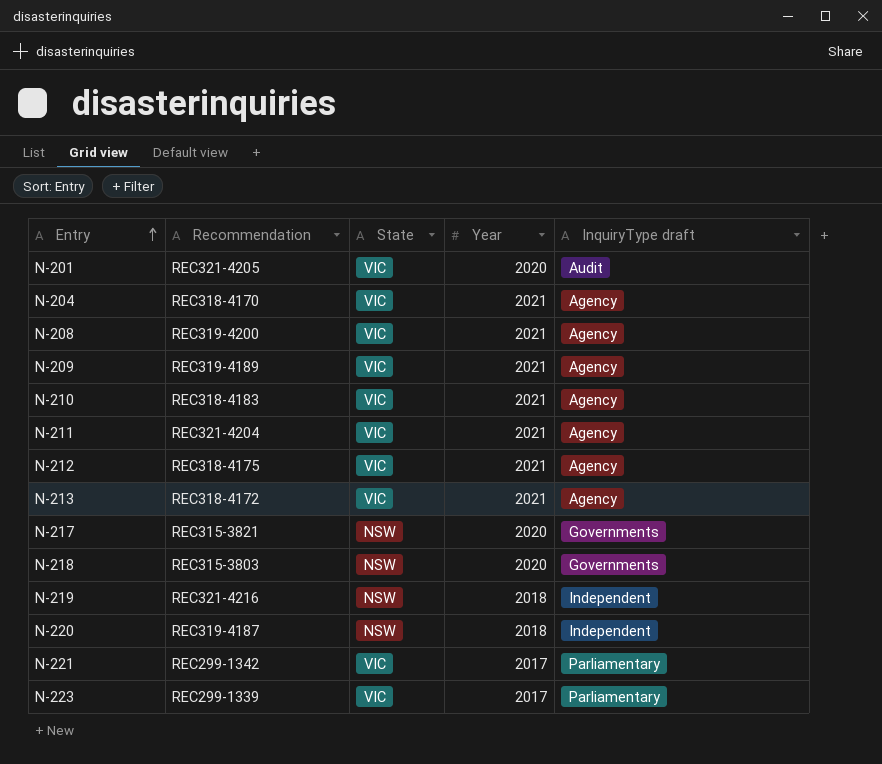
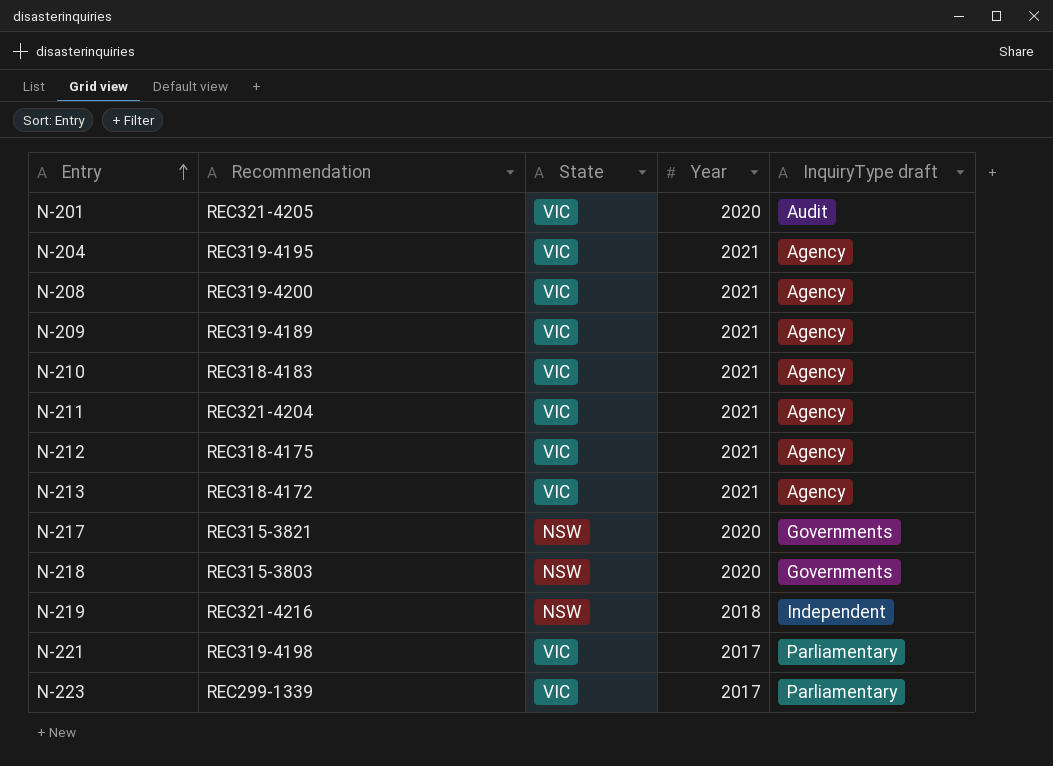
row N-220: REC319-4187 | NSW | 2018 | Independent -> none
N-204 | Recommendation: REC318-4170 -> REC319-4195
N-221 | Recommendation: REC299-1342 -> REC319-4198

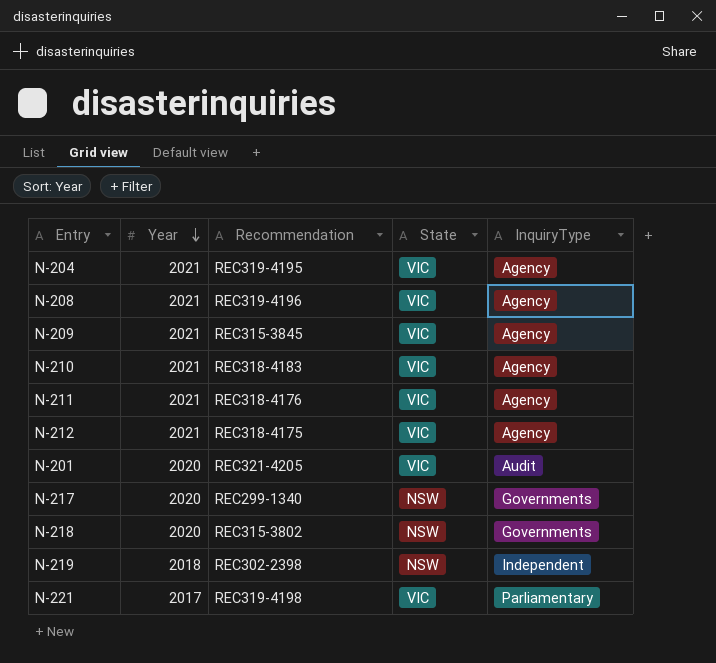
row order: Entry ascending -> Year descending
column Year | position: 4 -> 2
column name: InquiryType draft -> InquiryType
row N-213: REC318-4172 | VIC | 2021 | Agency -> none
row N-223: REC299-1339 | VIC | 2017 | Parliamentary -> none
N-208 | Recommendation: REC319-4200 -> REC319-4196
N-209 | Recommendation: REC319-4189 -> REC315-3845
N-211 | Recommendation: REC321-4204 -> REC318-4176
N-217 | Recommendation: REC315-3821 -> REC299-1340
N-218 | Recommendation: REC315-3803 -> REC315-3802
N-219 | Recommendation: REC321-4216 -> REC302-2398

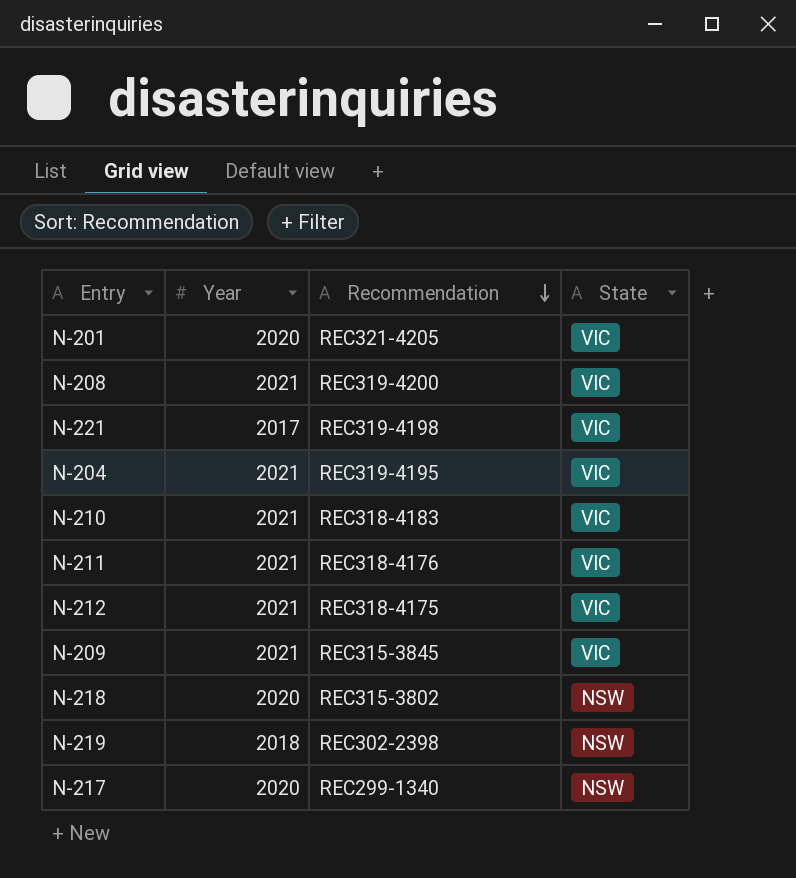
row order: Year descending -> Recommendation descending
column InquiryType | position: 5 -> none
N-208 | Recommendation: REC319-4196 -> REC319-4200

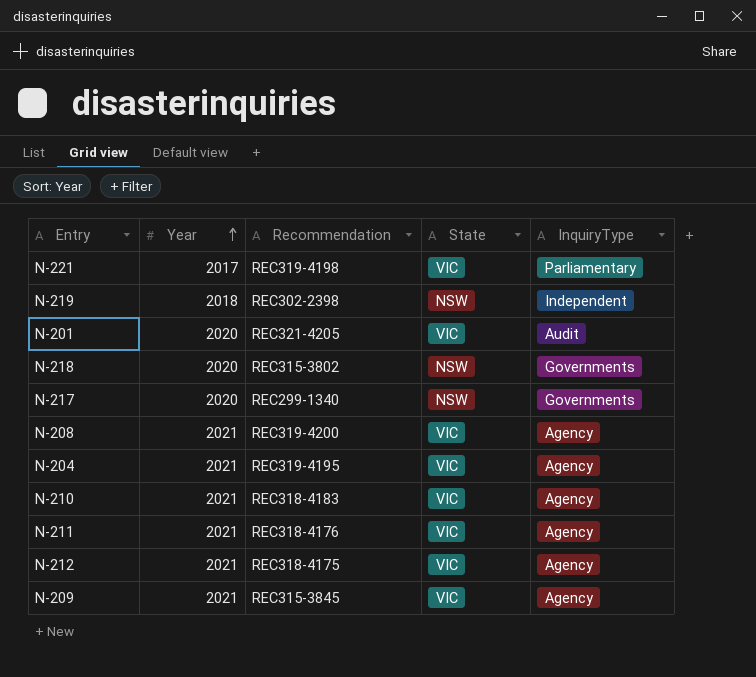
row order: Recommendation descending -> Year ascending
column InquiryType | position: none -> 5

